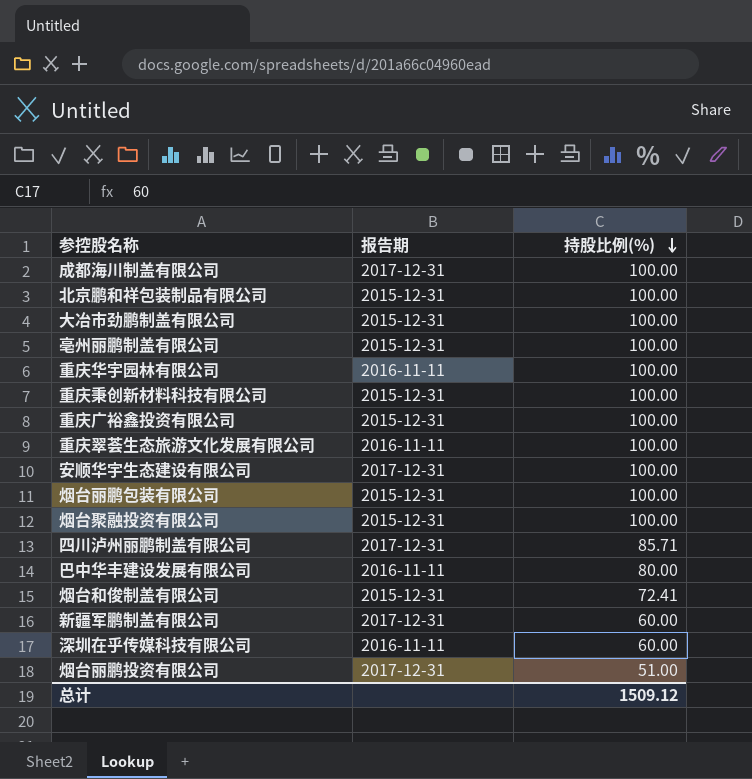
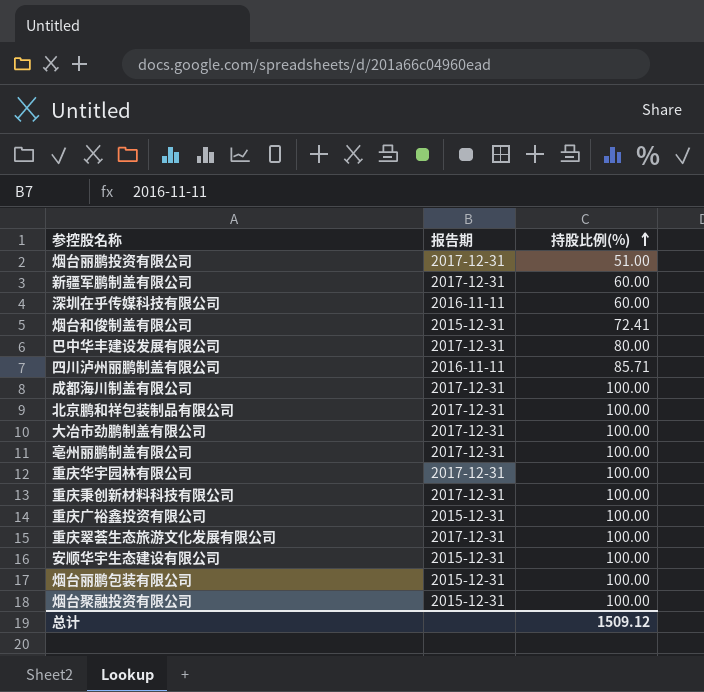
row order: 持股比例(%) descending -> 持股比例(%) ascending
巴中华丰建设发展有限公司 | 报告期: 2016-11-11 -> 2017-12-31
四川泸州丽鹏制盖有限公司 | 报告期: 2017-12-31 -> 2016-11-11
北京鹏和祥包装制品有限公司 | 报告期: 2015-12-31 -> 2017-12-31
大冶市劲鹏制盖有限公司 | 报告期: 2015-12-31 -> 2017-12-31
亳州丽鹏制盖有限公司 | 报告期: 2015-12-31 -> 2017-12-31
重庆华宇园林有限公司 | 报告期: 2016-11-11 -> 2017-12-31
重庆秉创新材料科技有限公司 | 报告期: 2015-12-31 -> 2017-12-31
重庆翠荟生态旅游文化发展有限公司 | 报告期: 2016-11-11 -> 2017-12-31
安顺华宇生态建设有限公司 | 报告期: 2017-12-31 -> 2015-12-31

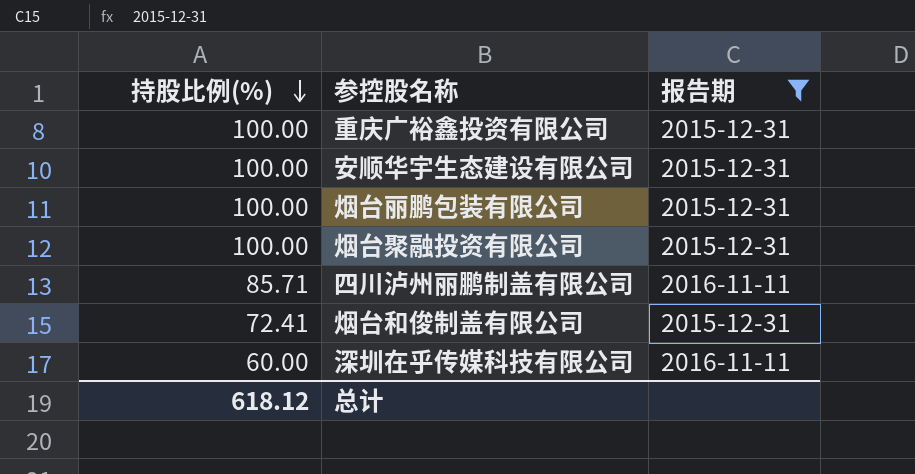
filter: none -> 报告期 != 2017-12-31
row order: 持股比例(%) ascending -> 持股比例(%) descending
column 持股比例(%) | position: 3 -> 1
总计 | 持股比例(%): 1509.12 -> 618.12

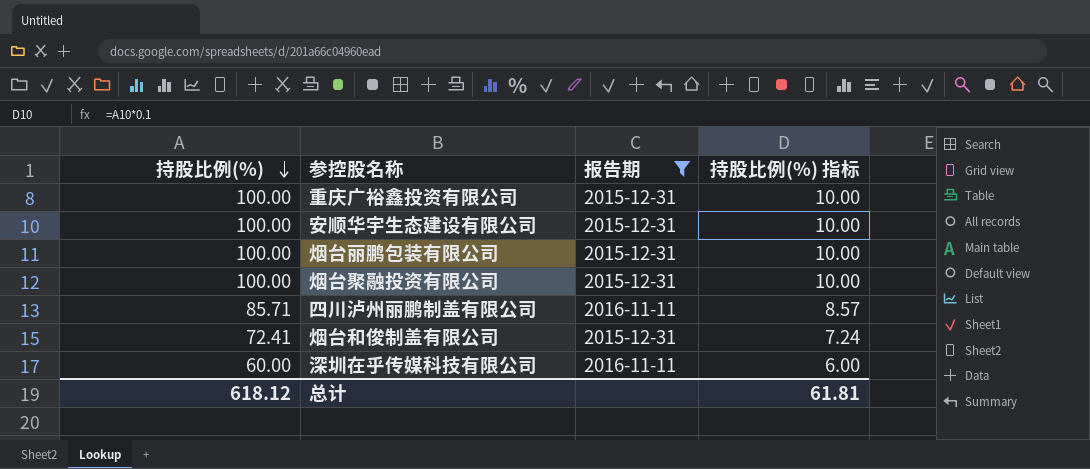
column 持股比例(%) 指标 | formula: none -> [持股比例(%)] * 0.1

